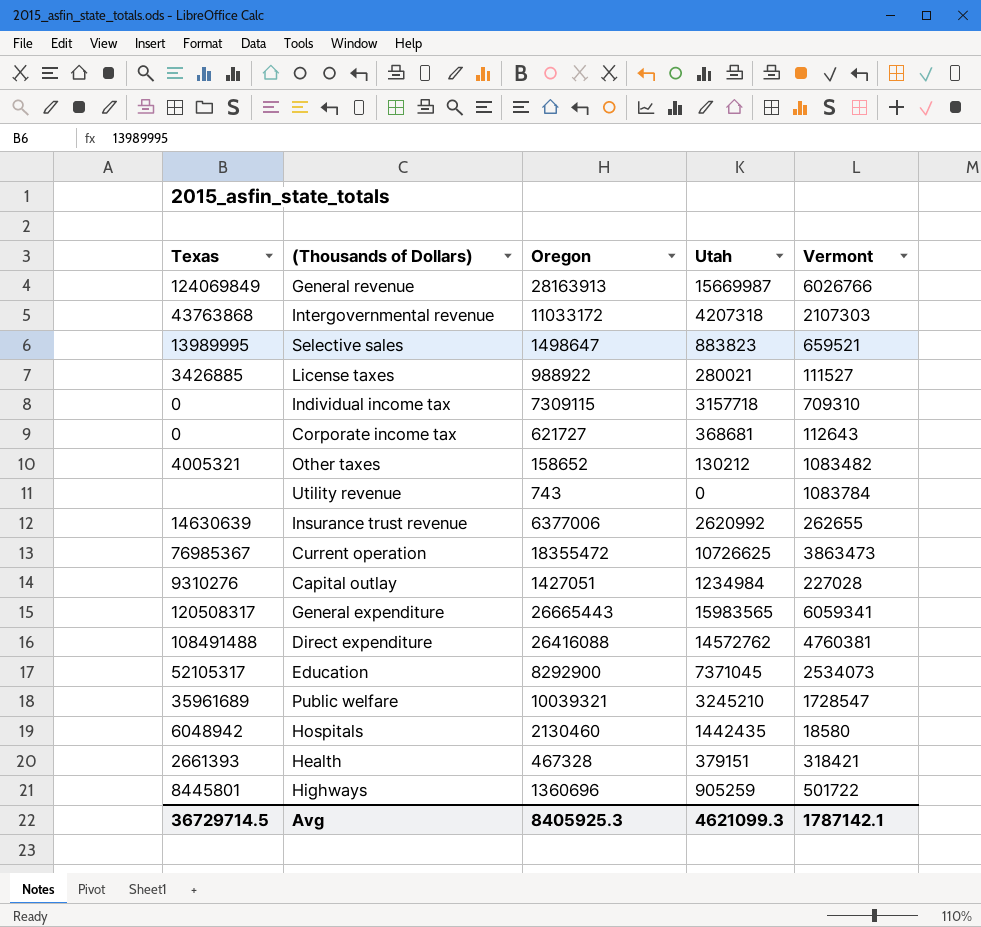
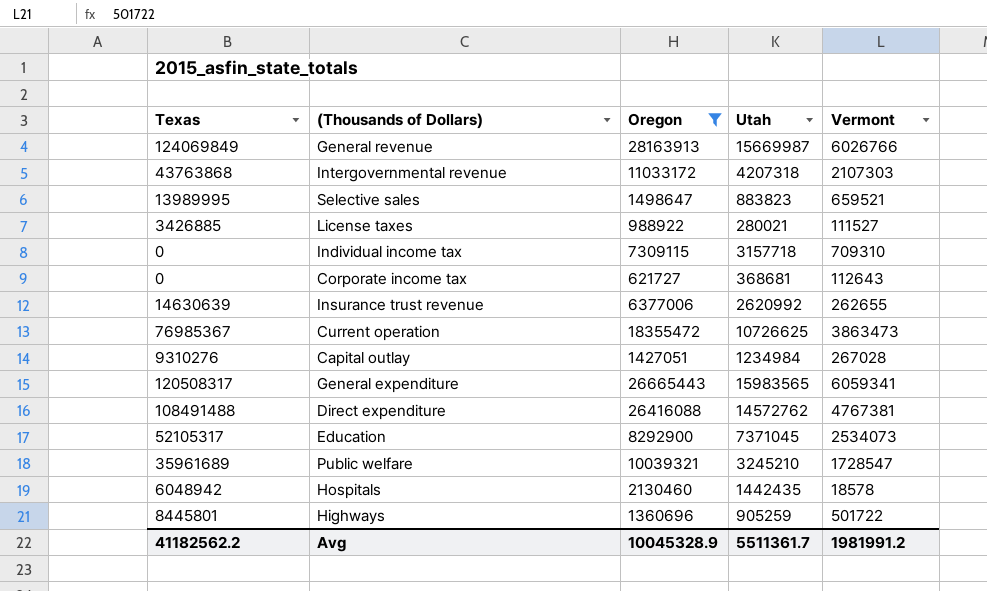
filter: none -> Oregon >= 621727
Capital outlay | Vermont: 227028 -> 267028
Direct expenditure | Vermont: 4760381 -> 4767381
Hospitals | Vermont: 18580 -> 18578
Avg | Texas: 36729714.5 -> 41182562.2
Avg | Oregon: 8405925.3 -> 10045328.9
Avg | Utah: 4621099.3 -> 5511361.7
Avg | Vermont: 1787142.1 -> 1981991.2

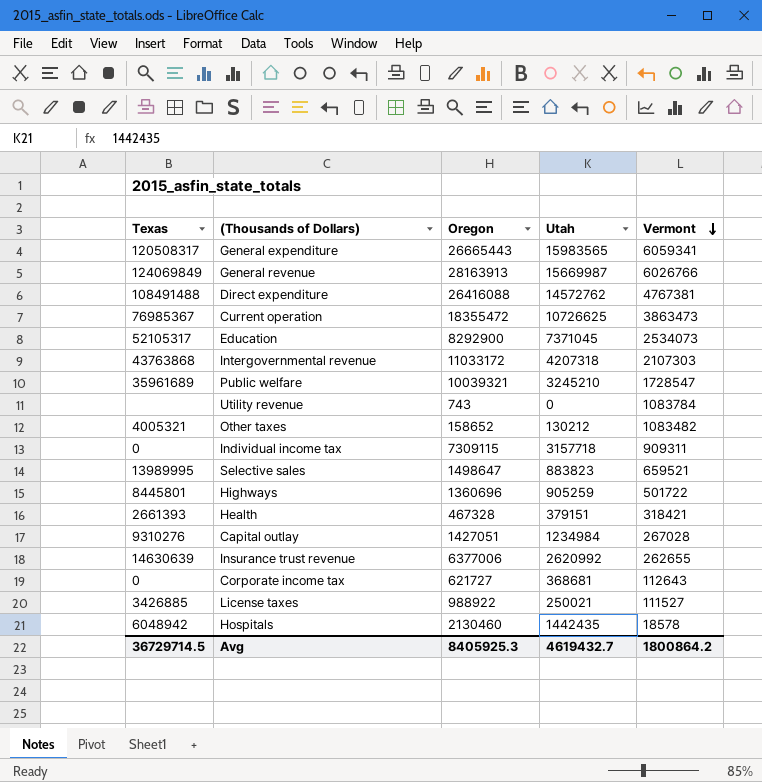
filter: Oregon >= 621727 -> none
row order: none -> Vermont descending
Individual income tax | Vermont: 709310 -> 909311
License taxes | Utah: 280021 -> 250021
Avg | Texas: 41182562.2 -> 36729714.5
Avg | Oregon: 10045328.9 -> 8405925.3
Avg | Utah: 5511361.7 -> 4619432.7
Avg | Vermont: 1981991.2 -> 1800864.2

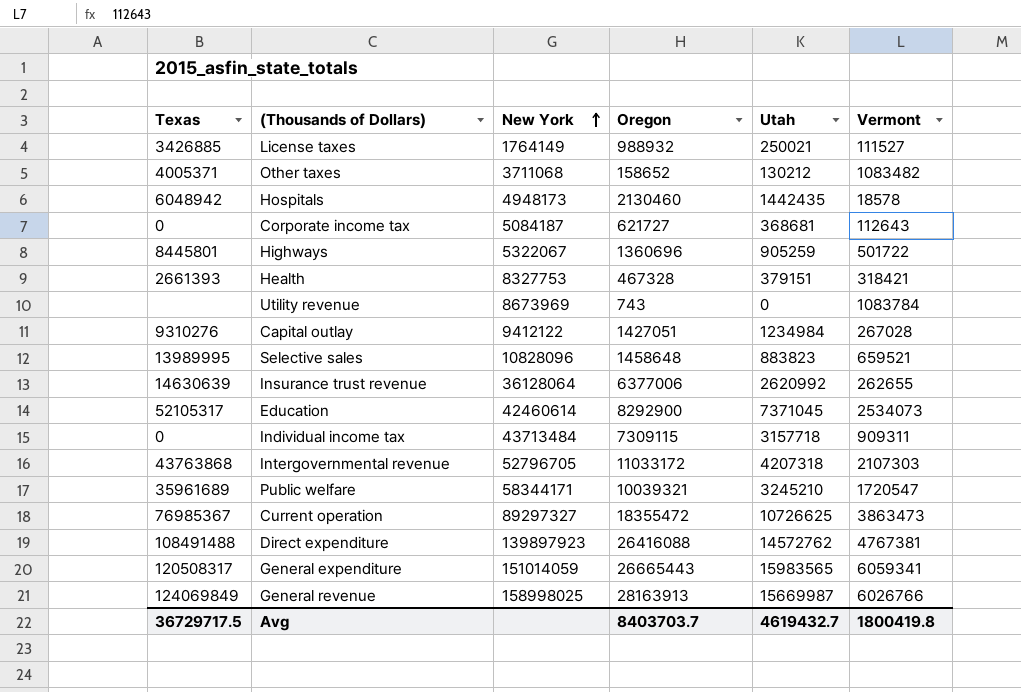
row order: Vermont descending -> New York ascending
column New York | position: none -> 3
License taxes | Oregon: 988922 -> 988932
Other taxes | Texas: 4005321 -> 4005371
Selective sales | Oregon: 1498647 -> 1458648
Public welfare | Vermont: 1728547 -> 1720547
Avg | Texas: 36729714.5 -> 36729717.5
Avg | Oregon: 8405925.3 -> 8403703.7
Avg | Vermont: 1800864.2 -> 1800419.8

